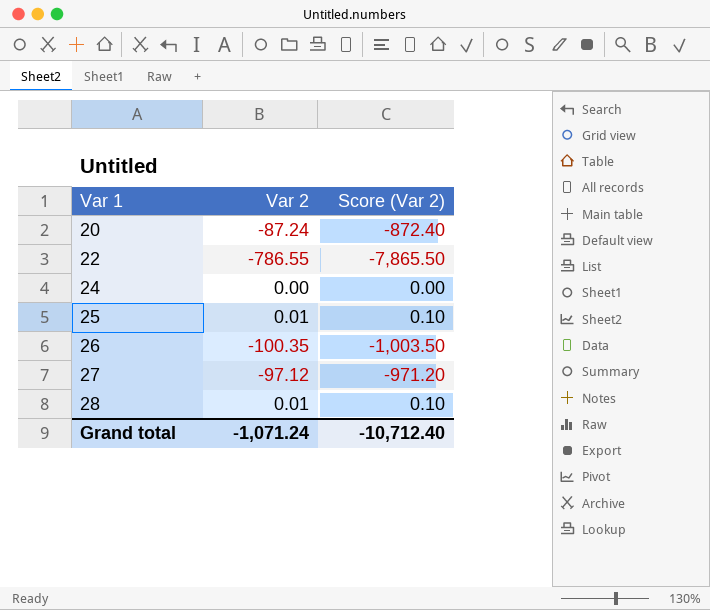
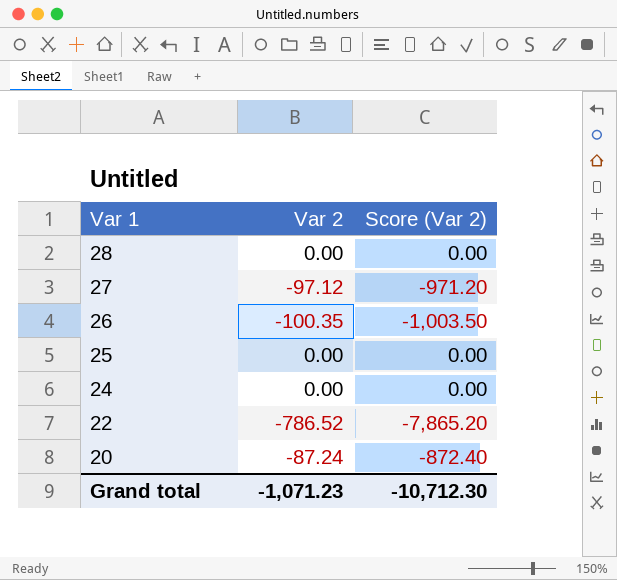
row order: Var 1 ascending -> Var 1 descending
28 | Var 2: 0.01 -> 0.00
28 | Score (Var 2): 0.10 -> 0.00
25 | Var 2: 0.01 -> 0.00
25 | Score (Var 2): 0.10 -> 0.00
22 | Var 2: -786.55 -> -786.52
22 | Score (Var 2): -7,865.50 -> -7,865.20
Grand total | Var 2: -1,071.24 -> -1,071.23
Grand total | Score (Var 2): -10,712.40 -> -10,712.30

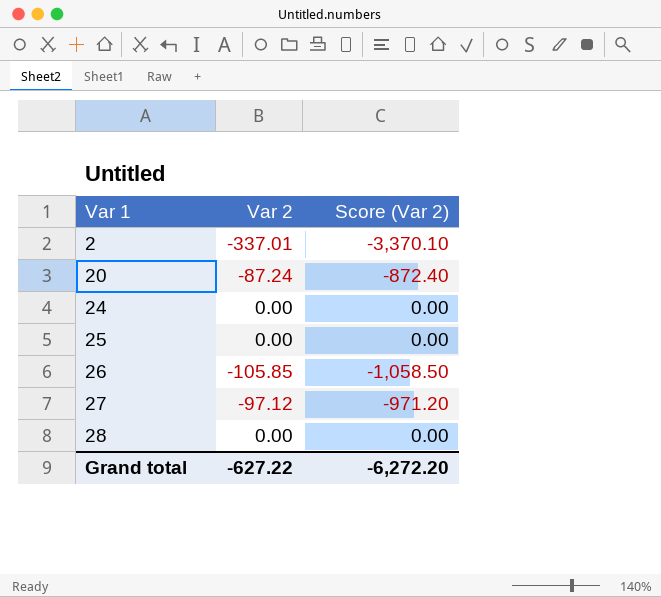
row order: Var 1 descending -> Var 1 ascending
row 22: -786.52 | -7,865.20 -> none
row 2: none -> -337.01 | -3,370.10
26 | Var 2: -100.35 -> -105.85
26 | Score (Var 2): -1,003.50 -> -1,058.50
Grand total | Var 2: -1,071.23 -> -627.22
Grand total | Score (Var 2): -10,712.30 -> -6,272.20

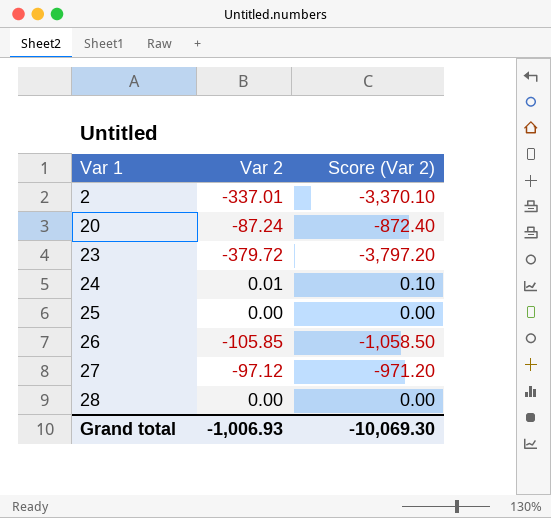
row 23: none -> -379.72 | -3,797.20
24 | Var 2: 0.00 -> 0.01
24 | Score (Var 2): 0.00 -> 0.10
Grand total | Var 2: -627.22 -> -1,006.93
Grand total | Score (Var 2): -6,272.20 -> -10,069.30

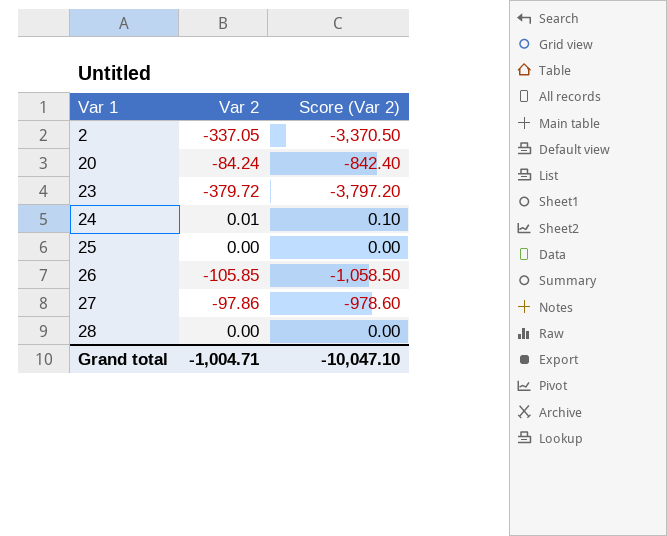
2 | Var 2: -337.01 -> -337.05
2 | Score (Var 2): -3,370.10 -> -3,370.50
20 | Var 2: -87.24 -> -84.24
20 | Score (Var 2): -872.40 -> -842.40
27 | Var 2: -97.12 -> -97.86
27 | Score (Var 2): -971.20 -> -978.60
Grand total | Var 2: -1,006.93 -> -1,004.71
Grand total | Score (Var 2): -10,069.30 -> -10,047.10

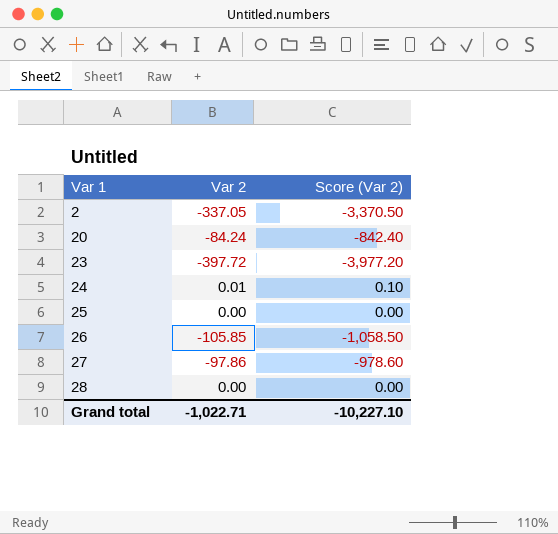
23 | Var 2: -379.72 -> -397.72
23 | Score (Var 2): -3,797.20 -> -3,977.20
Grand total | Var 2: -1,004.71 -> -1,022.71
Grand total | Score (Var 2): -10,047.10 -> -10,227.10

